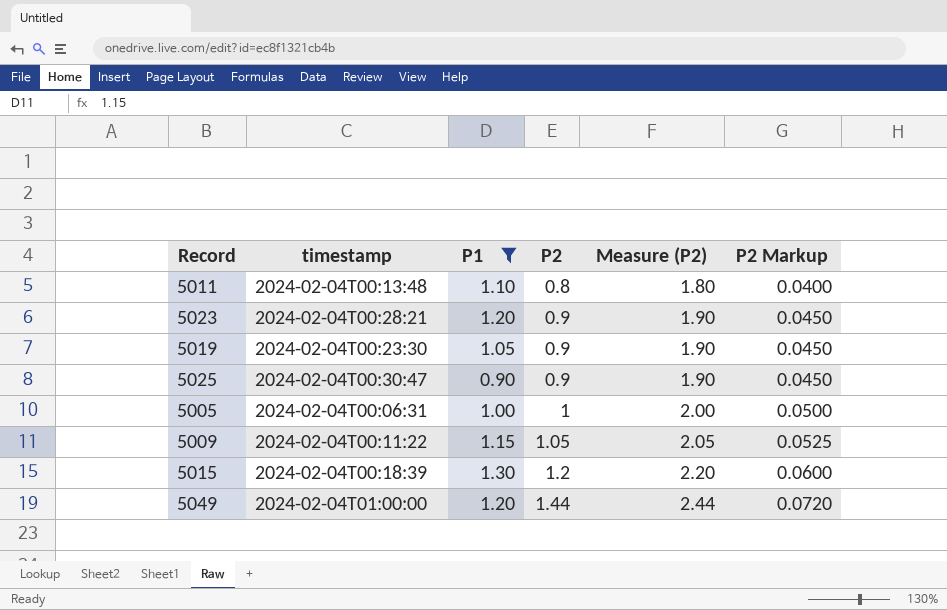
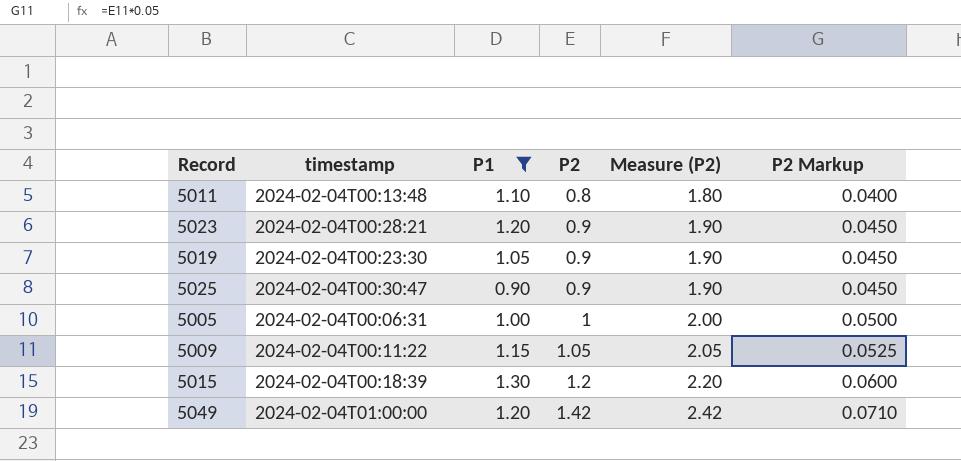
5049 | P2: 1.44 -> 1.42
5049 | Measure (P2): 2.44 -> 2.42
5049 | P2 Markup: 0.0720 -> 0.0710

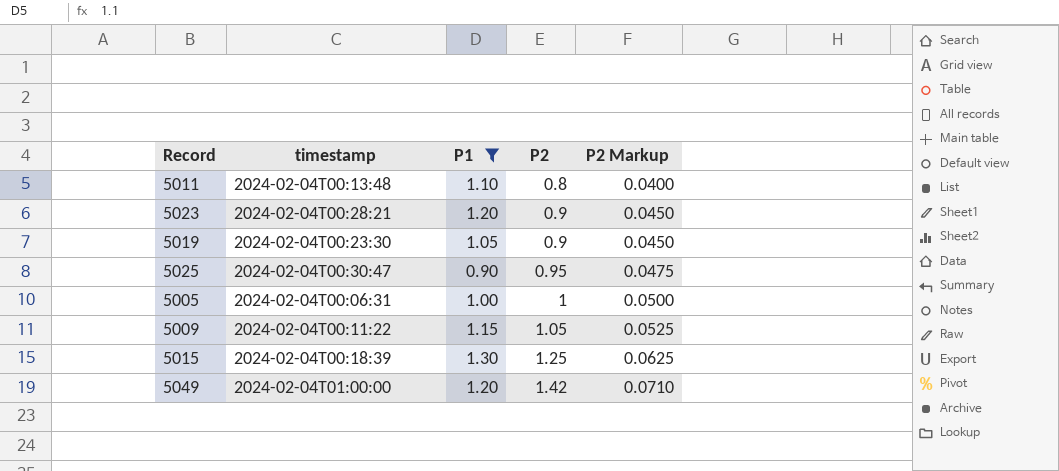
column Measure (P2) | formula: [P2] + 1 -> none
5025 | P2: 0.9 -> 0.95
5025 | P2 Markup: 0.0450 -> 0.0475
5015 | P2: 1.2 -> 1.25
5015 | P2 Markup: 0.0600 -> 0.0625

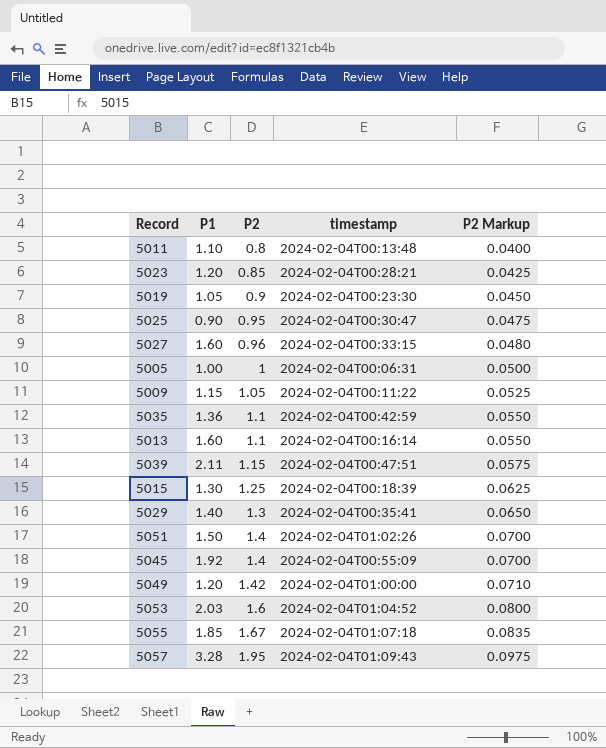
filter: P1 <= 1.30 -> none
column timestamp | position: 2 -> 4
5023 | P2: 0.9 -> 0.85
5023 | P2 Markup: 0.0450 -> 0.0425

